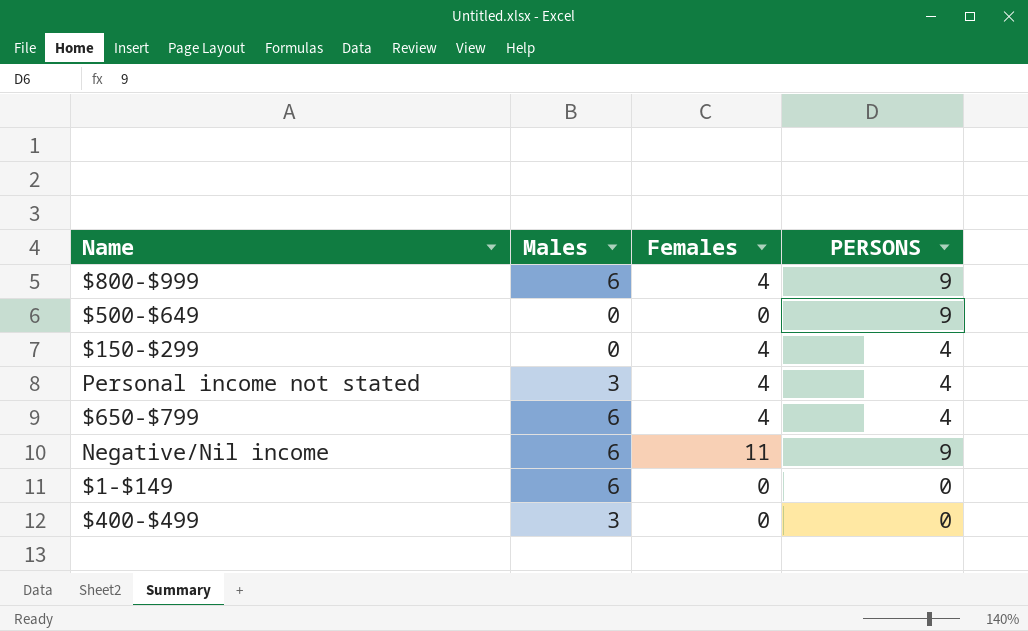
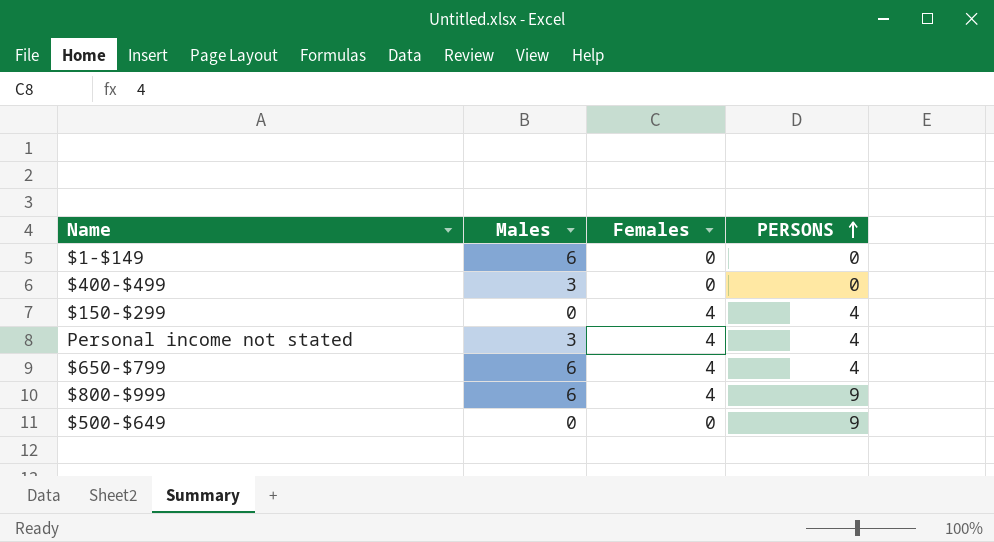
row order: none -> PERSONS ascending
row Negative/Nil income: 6 | 11 | 9 -> none

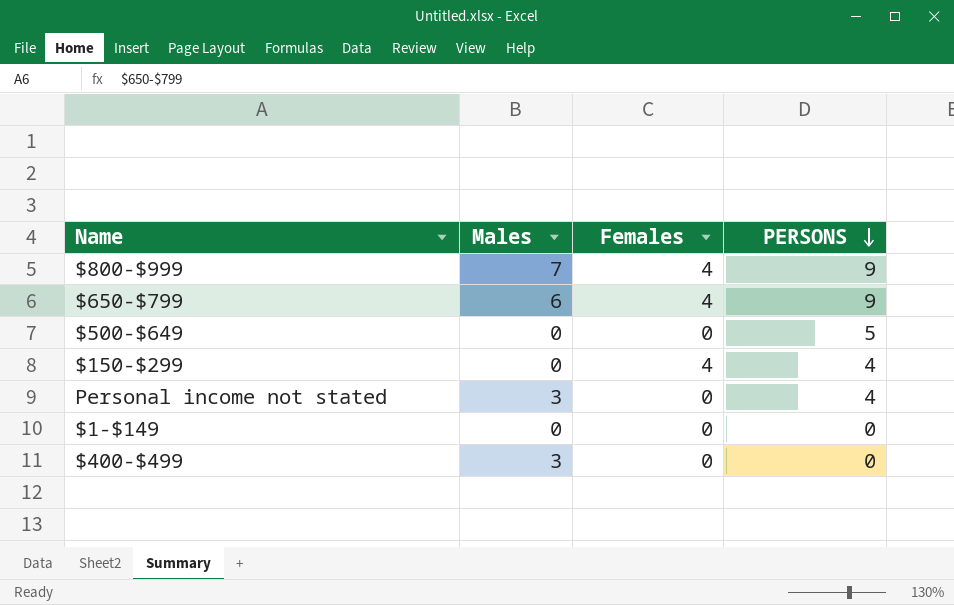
row order: PERSONS ascending -> PERSONS descending
$800-$999 | Males: 6 -> 7
$650-$799 | PERSONS: 4 -> 9
$500-$649 | PERSONS: 9 -> 5
Personal income not stated | Females: 4 -> 0
$1-$149 | Males: 6 -> 0

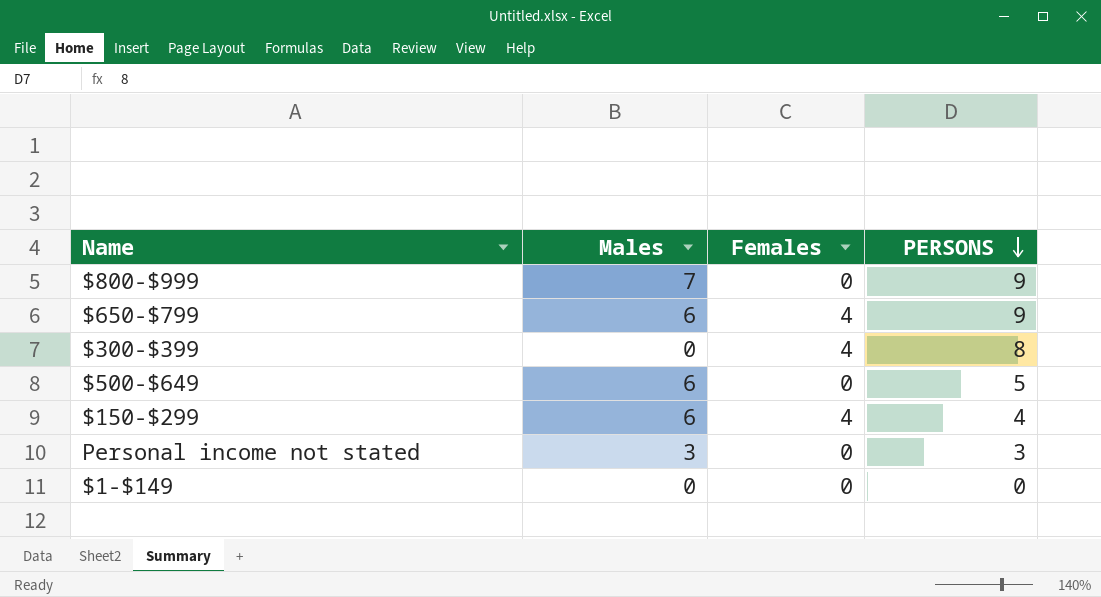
row $400-$499: 3 | 0 | 0 -> none
$800-$999 | Females: 4 -> 0
row $300-$399: none -> 0 | 4 | 8
$500-$649 | Males: 0 -> 6
$150-$299 | Males: 0 -> 6
Personal income not stated | PERSONS: 4 -> 3

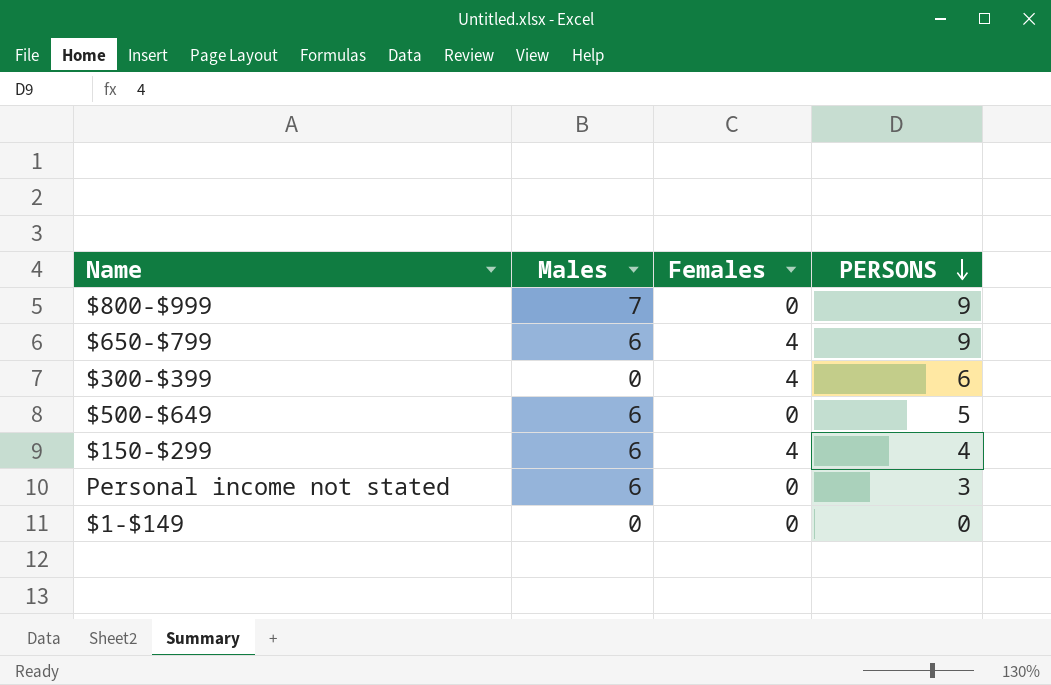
$300-$399 | PERSONS: 8 -> 6
Personal income not stated | Males: 3 -> 6

